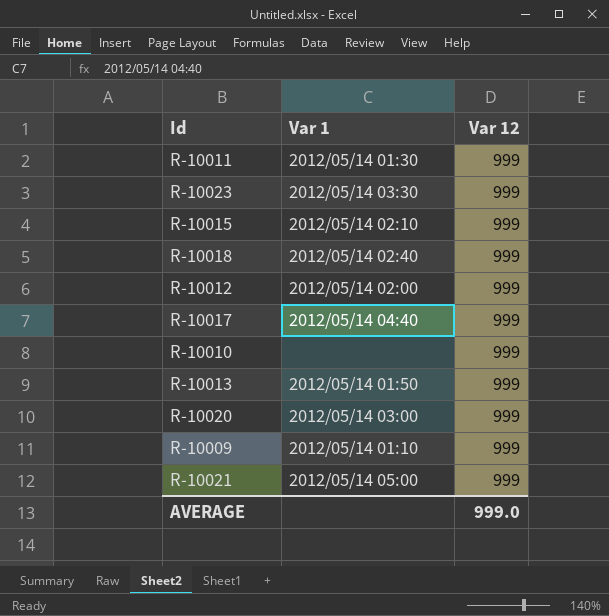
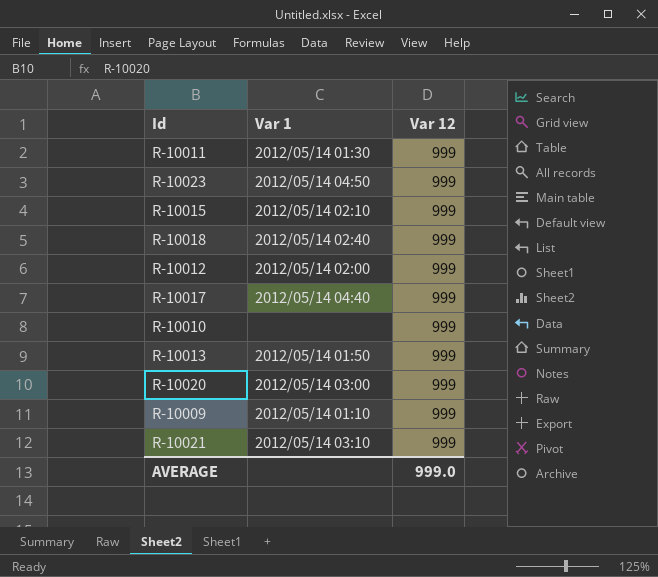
R-10023 | Var 1: 2012/05/14 03:30 -> 2012/05/14 04:50
R-10021 | Var 1: 2012/05/14 05:00 -> 2012/05/14 03:10

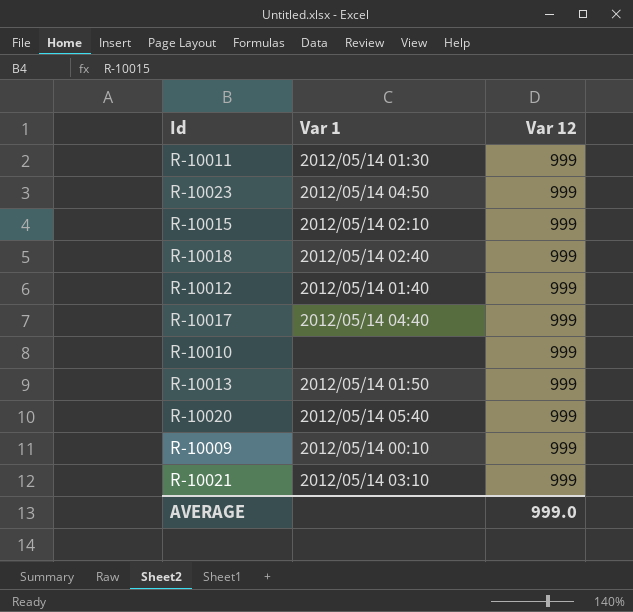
R-10012 | Var 1: 2012/05/14 02:00 -> 2012/05/14 01:40
R-10020 | Var 1: 2012/05/14 03:00 -> 2012/05/14 05:40
R-10009 | Var 1: 2012/05/14 01:10 -> 2012/05/14 00:10

